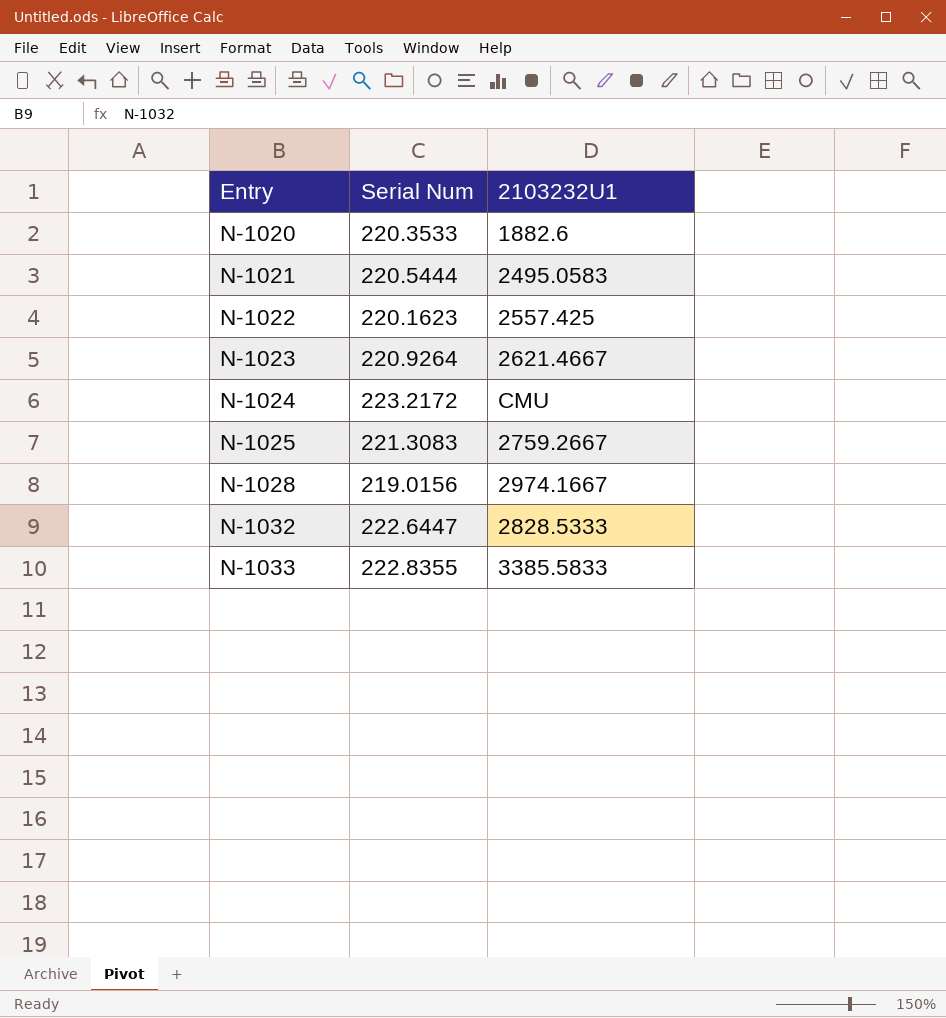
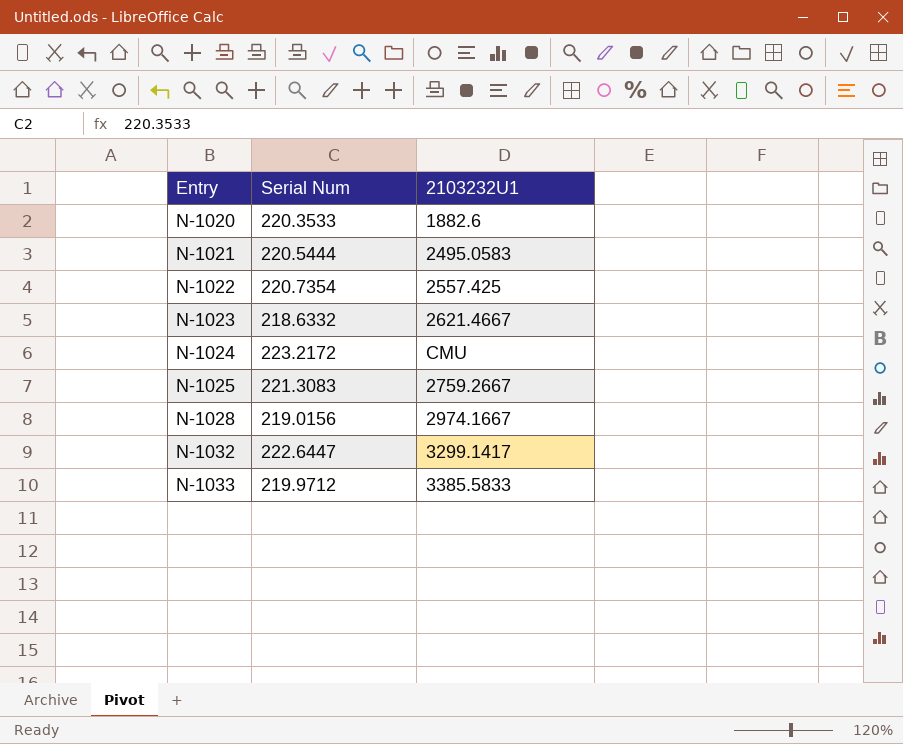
N-1022 | Serial Num: 220.1623 -> 220.7354
N-1023 | Serial Num: 220.9264 -> 218.6332
N-1032 | 2103232U1: 2828.5333 -> 3299.1417
N-1033 | Serial Num: 222.8355 -> 219.9712

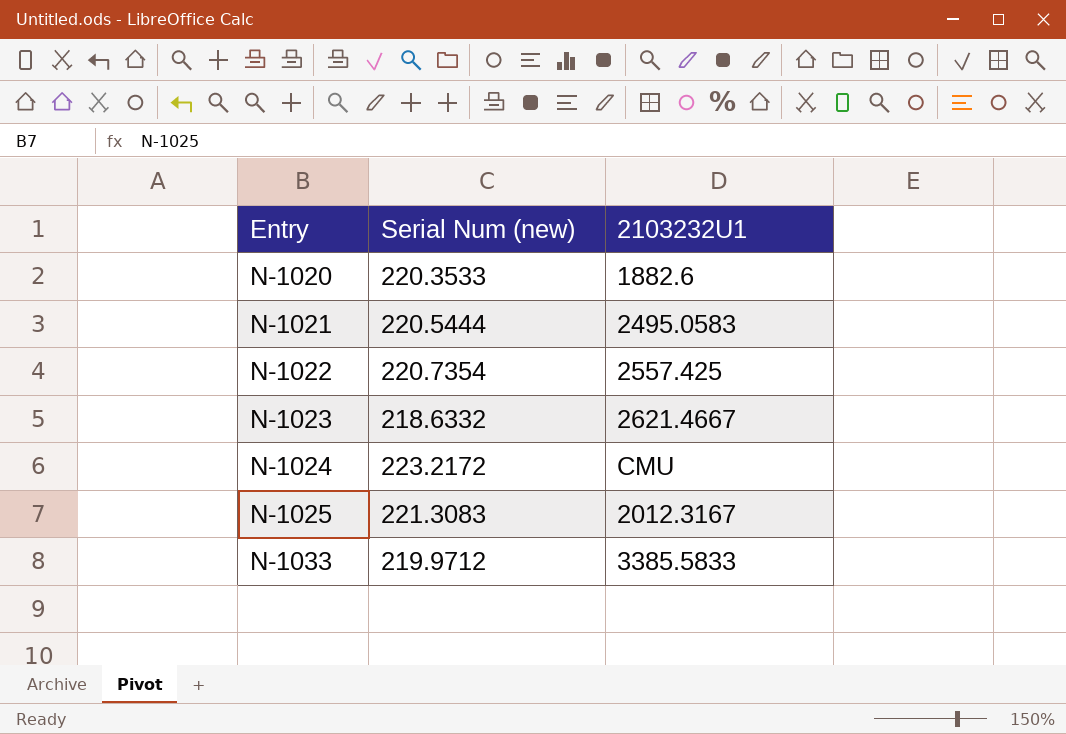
column name: Serial Num -> Serial Num (new)
row N-1028: 219.0156 | 2974.1667 -> none
row N-1032: 222.6447 | 3299.1417 -> none
N-1025 | 2103232U1: 2759.2667 -> 2012.3167

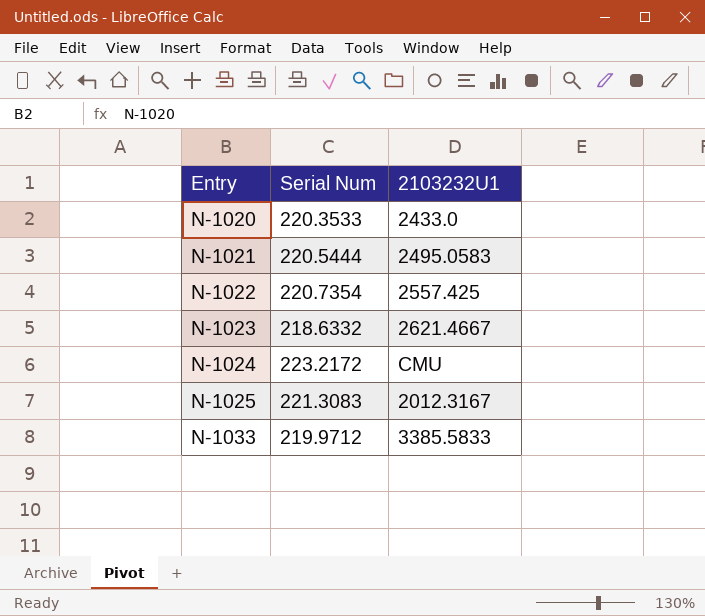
column name: Serial Num (new) -> Serial Num
N-1020 | 2103232U1: 1882.6 -> 2433.0

